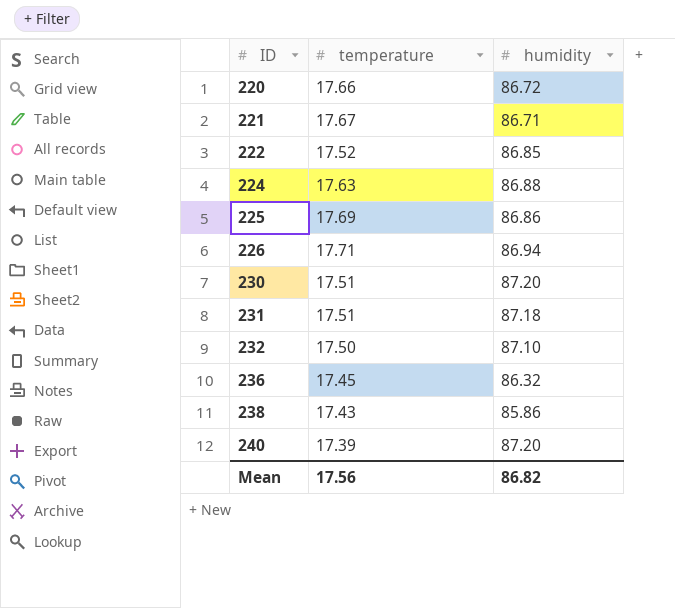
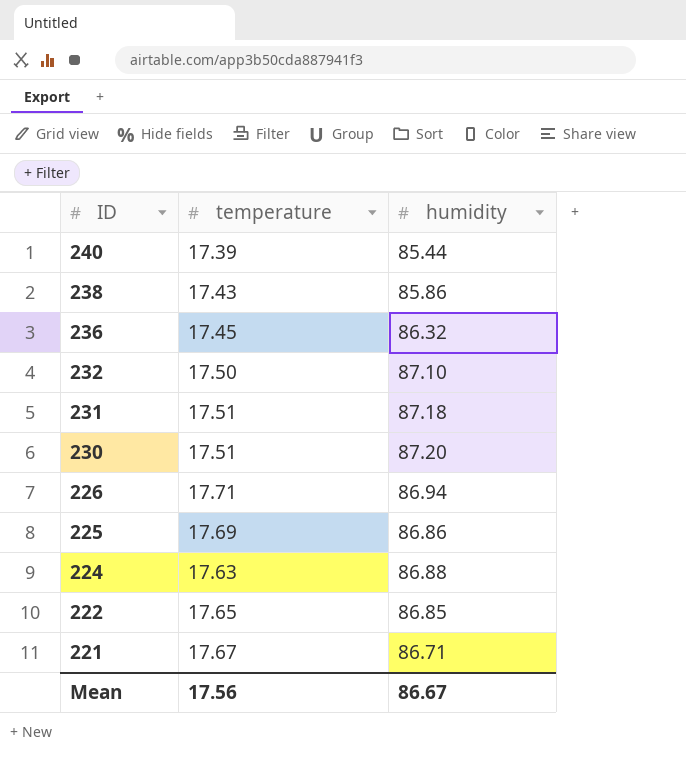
row order: ID ascending -> ID descending
row 220: 17.66 | 86.72 -> none
240 | humidity: 87.20 -> 85.44
222 | temperature: 17.52 -> 17.65
Mean | humidity: 86.82 -> 86.67

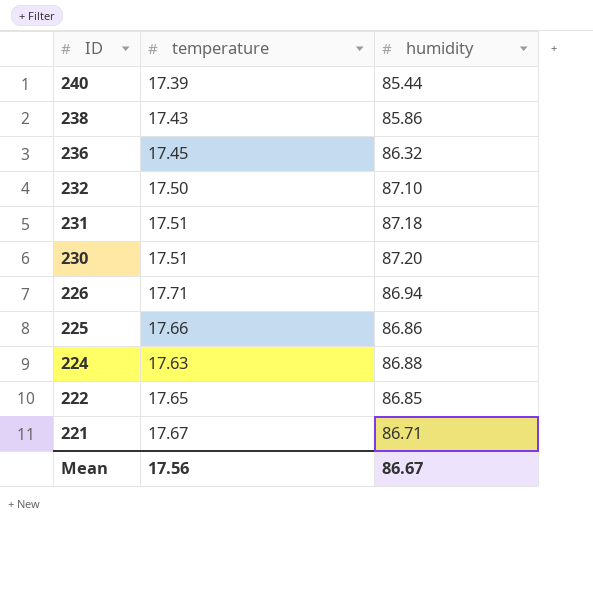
225 | temperature: 17.69 -> 17.66

